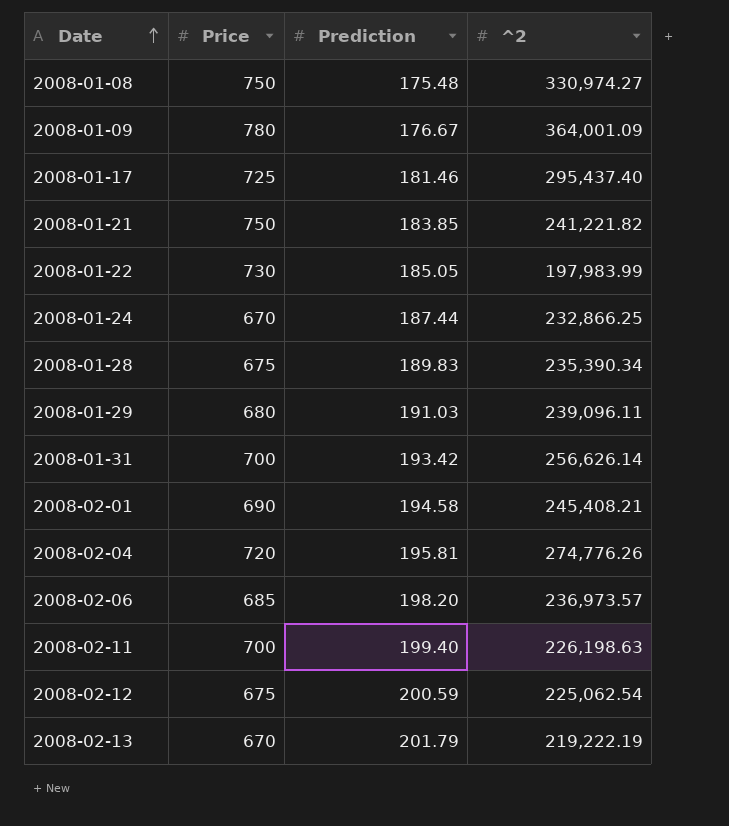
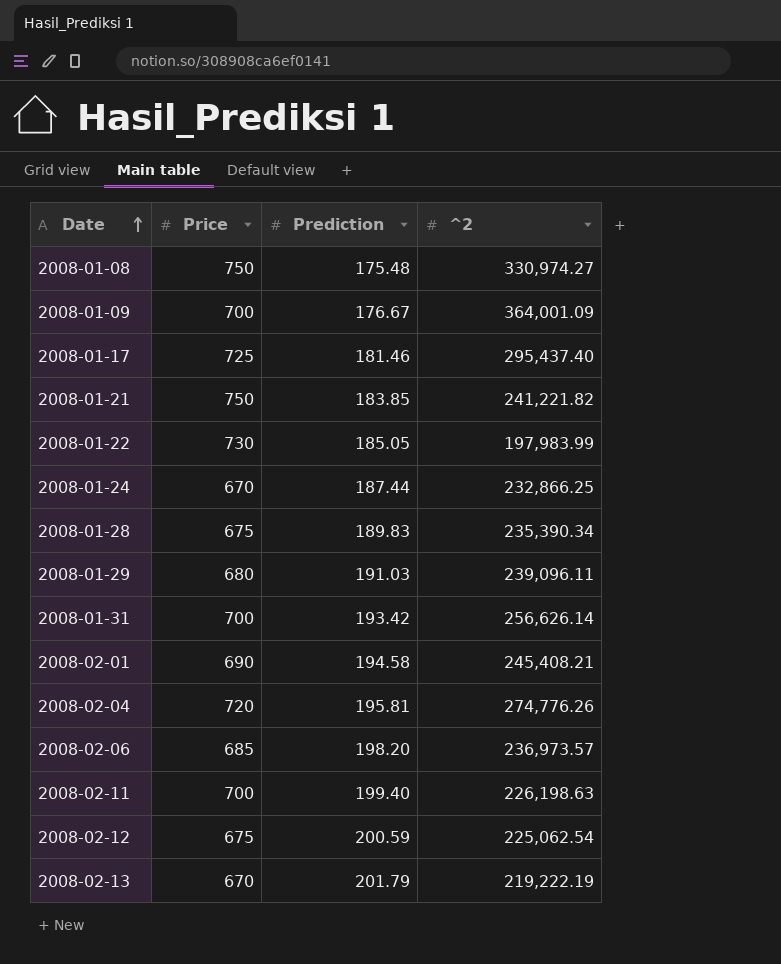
2008-01-09 | Price: 780 -> 700

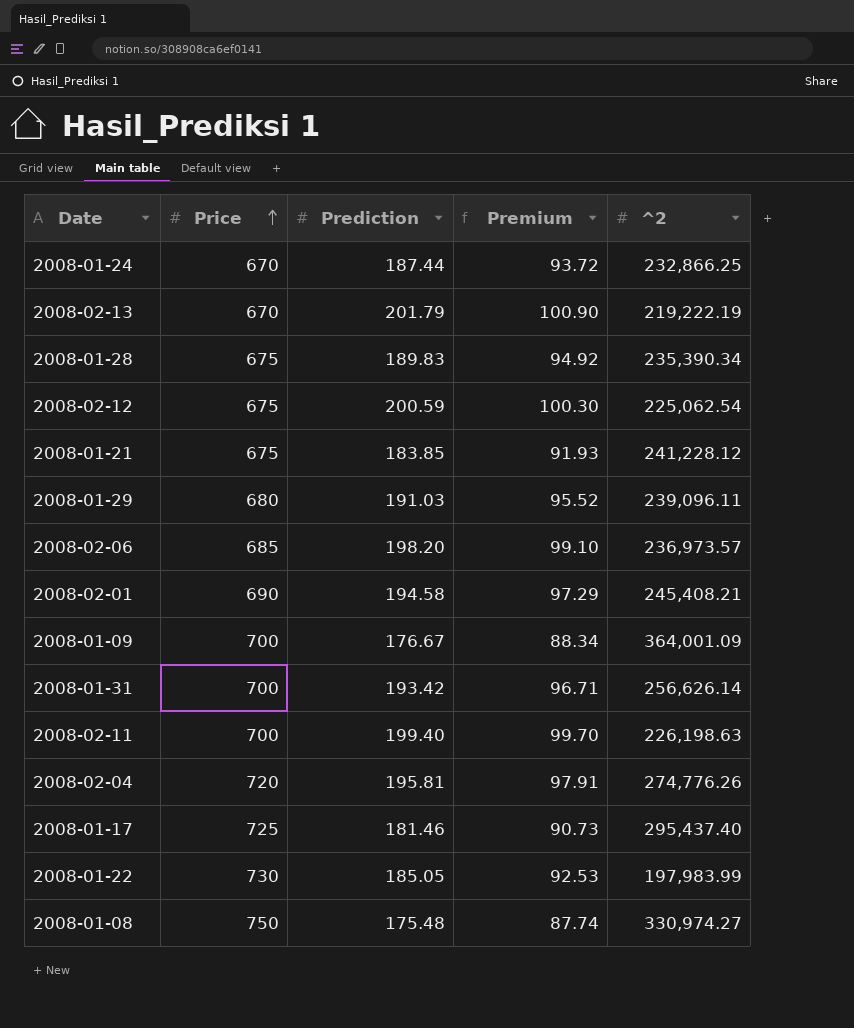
row order: Date ascending -> Price ascending
column Premium | formula: none -> [Prediction] * 0.5
2008-01-21 | Price: 750 -> 675
2008-01-21 | ^2: 241,221.82 -> 241,228.12

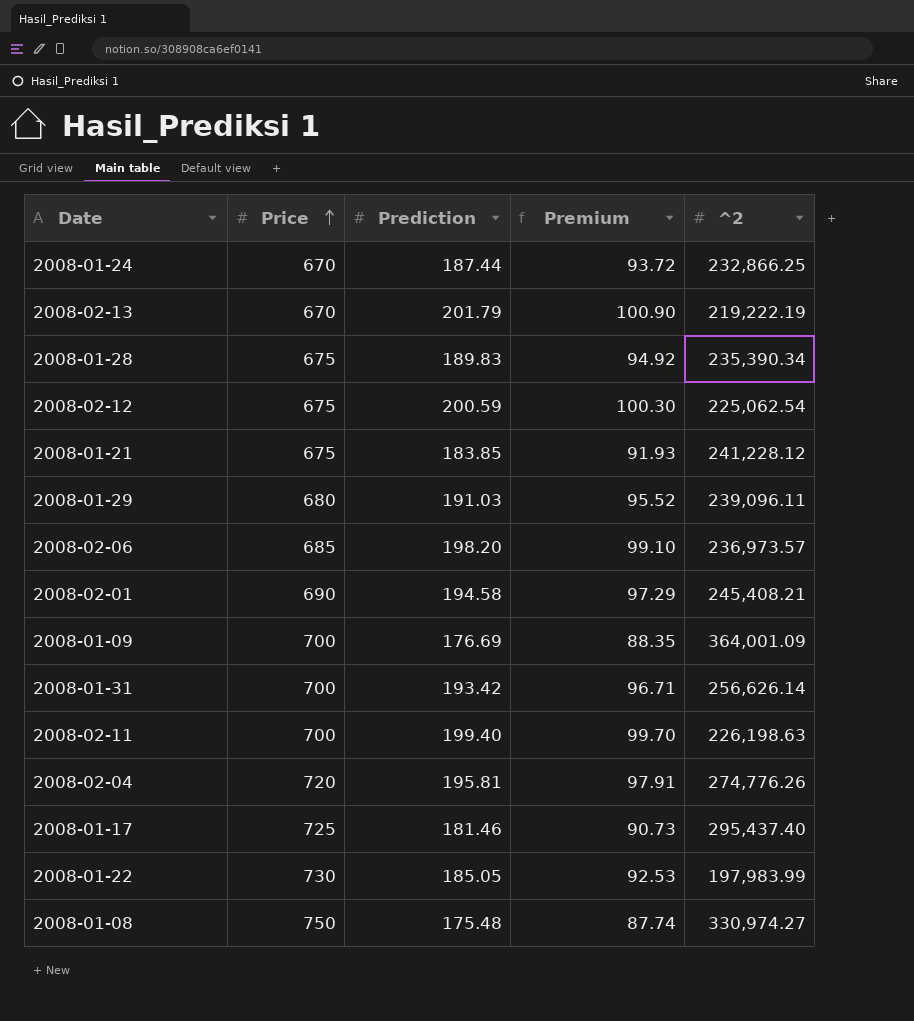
2008-01-09 | Prediction: 176.67 -> 176.69
2008-01-09 | Premium: 88.34 -> 88.35

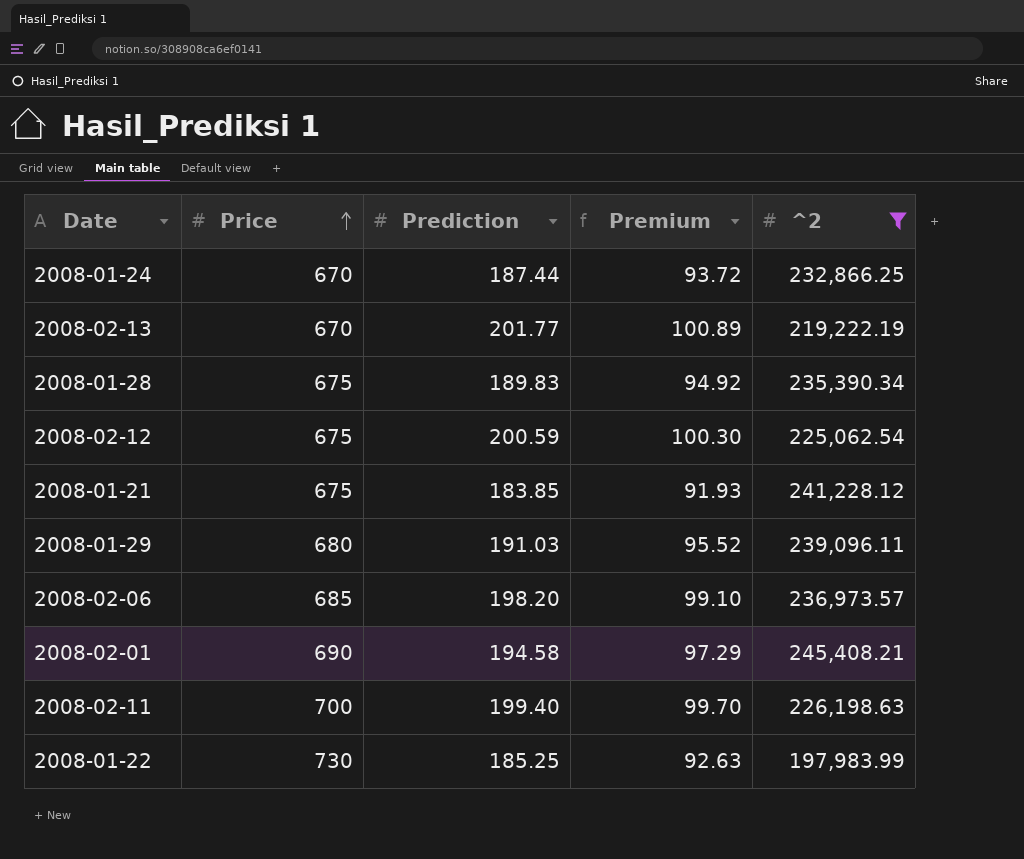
filter: none -> ^2 <= 245,408.21
2008-02-13 | Prediction: 201.79 -> 201.77
2008-02-13 | Premium: 100.90 -> 100.89
2008-01-22 | Prediction: 185.05 -> 185.25
2008-01-22 | Premium: 92.53 -> 92.63

